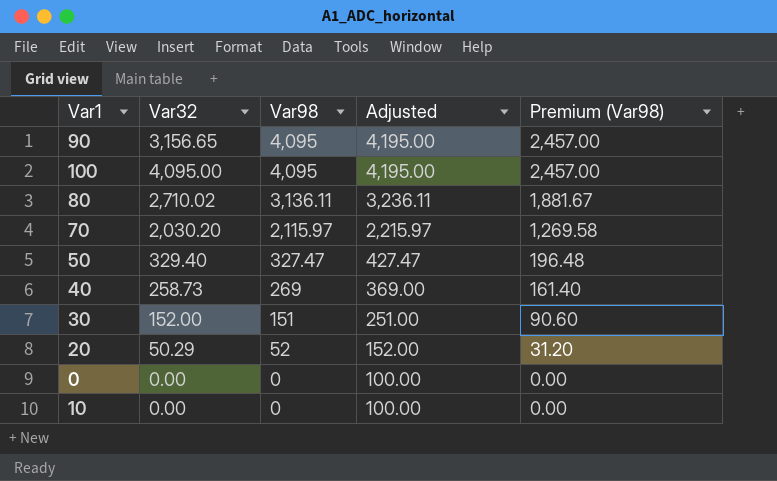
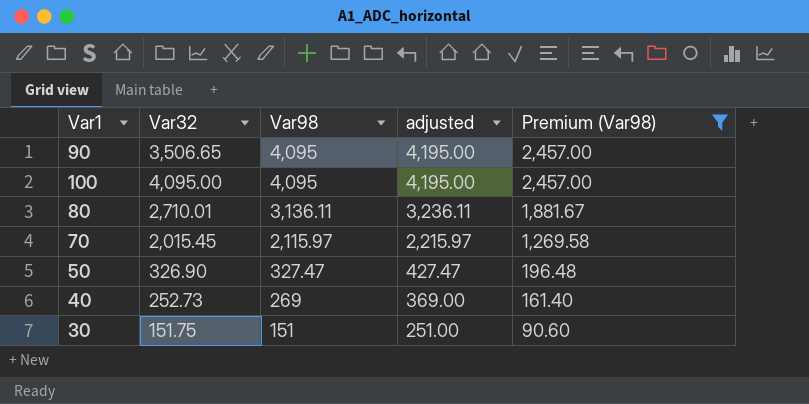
filter: none -> Premium (Var98) >= 90.60
column name: Adjusted -> adjusted
90 | Var32: 3,156.65 -> 3,506.65
80 | Var32: 2,710.02 -> 2,710.01
70 | Var32: 2,030.20 -> 2,015.45
50 | Var32: 329.40 -> 326.90
40 | Var32: 258.73 -> 252.73
30 | Var32: 152.00 -> 151.75

